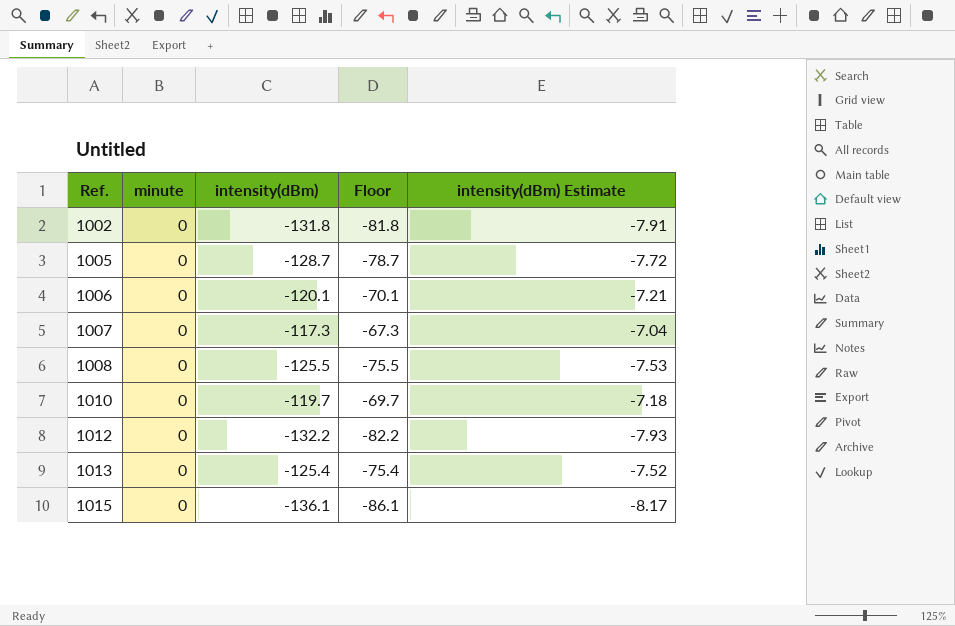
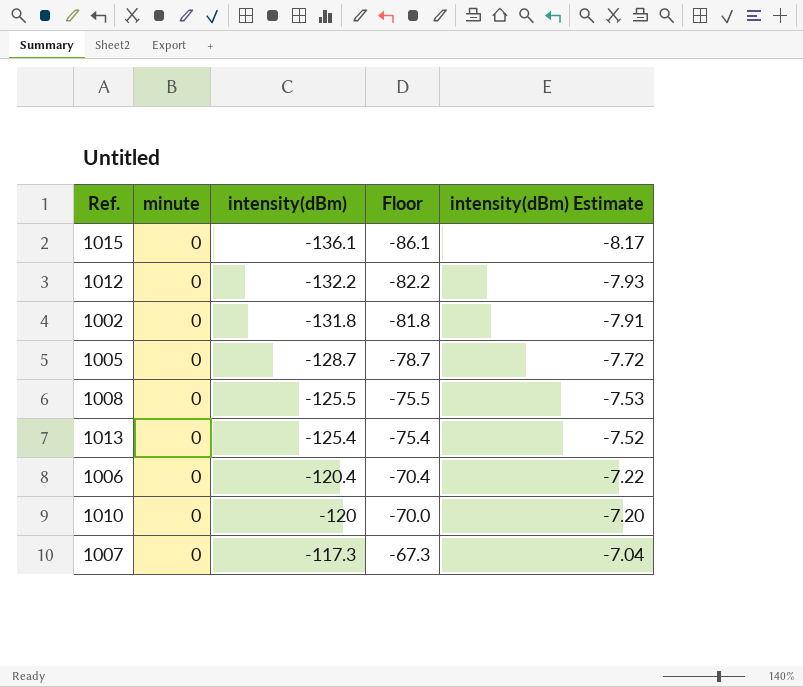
row order: Ref. ascending -> intensity(dBm) ascending
1006 | intensity(dBm): -120.1 -> -120.4
1006 | Floor: -70.1 -> -70.4
1006 | intensity(dBm) Estimate: -7.21 -> -7.22
1010 | intensity(dBm): -119.7 -> -120
1010 | Floor: -69.7 -> -70.0
1010 | intensity(dBm) Estimate: -7.18 -> -7.20

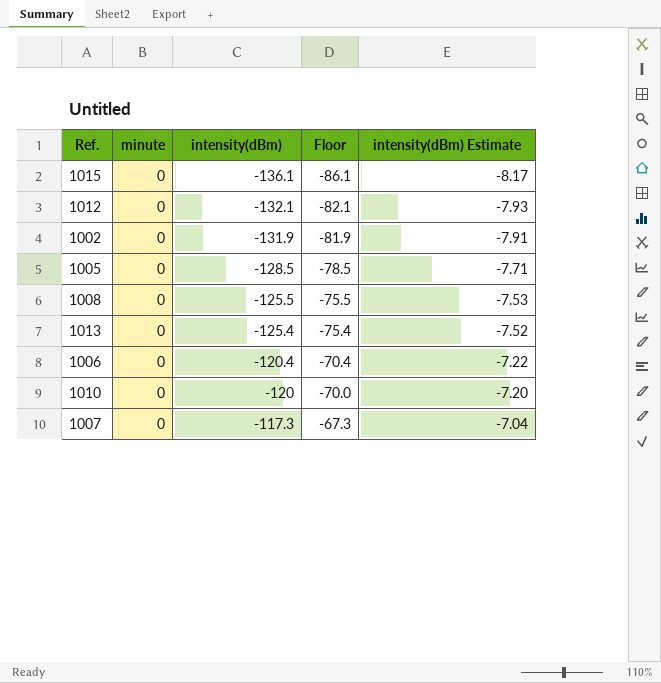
1012 | intensity(dBm): -132.2 -> -132.1
1012 | Floor: -82.2 -> -82.1
1002 | intensity(dBm): -131.8 -> -131.9
1002 | Floor: -81.8 -> -81.9
1005 | intensity(dBm): -128.7 -> -128.5
1005 | Floor: -78.7 -> -78.5
1005 | intensity(dBm) Estimate: -7.72 -> -7.71

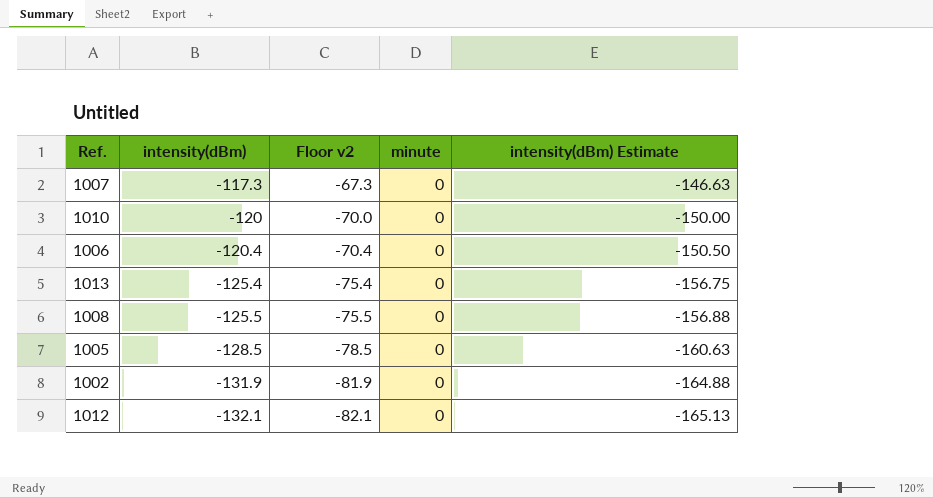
row order: intensity(dBm) ascending -> intensity(dBm) descending
column name: Floor -> Floor v2
column minute | position: 2 -> 4
column intensity(dBm) Estimate | formula: [intensity(dBm)] * 0.06 -> [intensity(dBm)] * 1.25
row 1015: 0 | -136.1 | -86.1 | -8.17 -> none

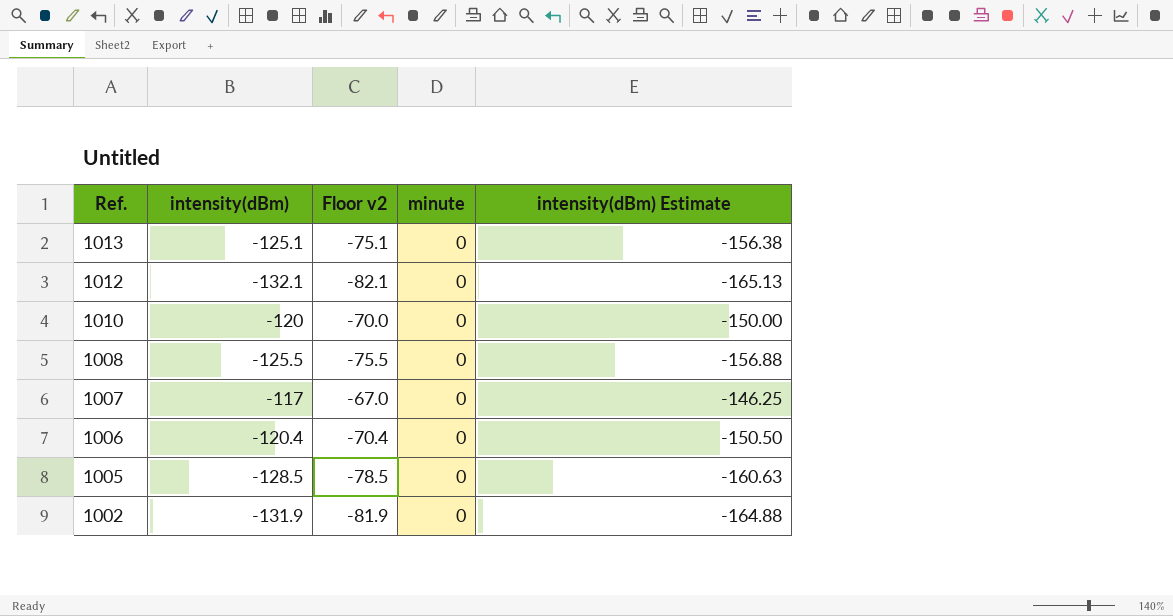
row order: intensity(dBm) descending -> Ref. descending
1013 | intensity(dBm): -125.4 -> -125.1
1013 | Floor v2: -75.4 -> -75.1
1013 | intensity(dBm) Estimate: -156.75 -> -156.38
1007 | intensity(dBm): -117.3 -> -117
1007 | Floor v2: -67.3 -> -67.0
1007 | intensity(dBm) Estimate: -146.63 -> -146.25

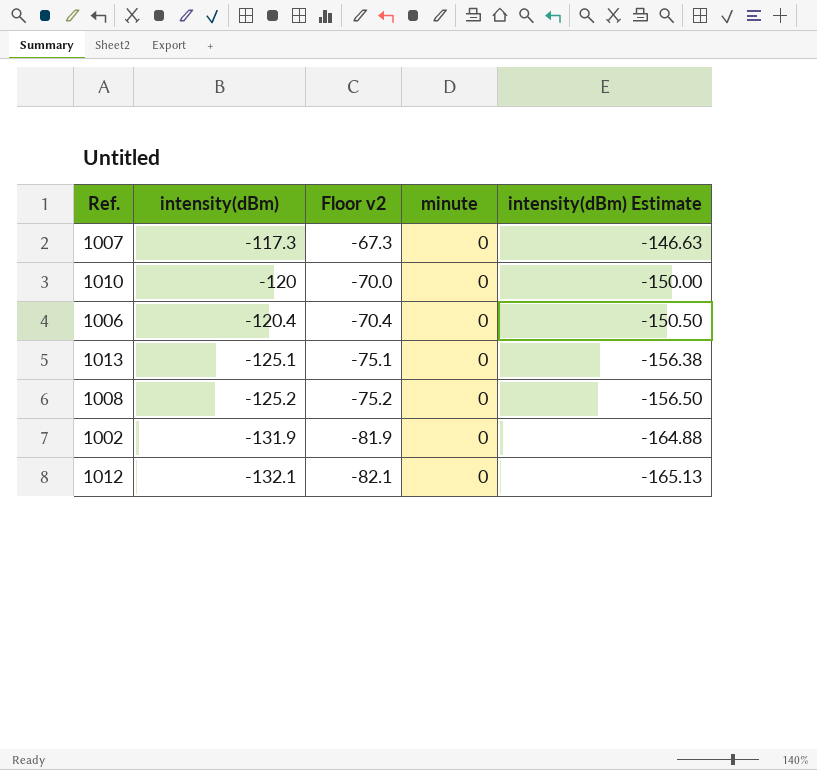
row order: Ref. descending -> intensity(dBm) descending
row 1005: -128.5 | -78.5 | 0 | -160.63 -> none
1007 | intensity(dBm): -117 -> -117.3
1007 | Floor v2: -67.0 -> -67.3
1007 | intensity(dBm) Estimate: -146.25 -> -146.63
1008 | intensity(dBm): -125.5 -> -125.2
1008 | Floor v2: -75.5 -> -75.2
1008 | intensity(dBm) Estimate: -156.88 -> -156.50

